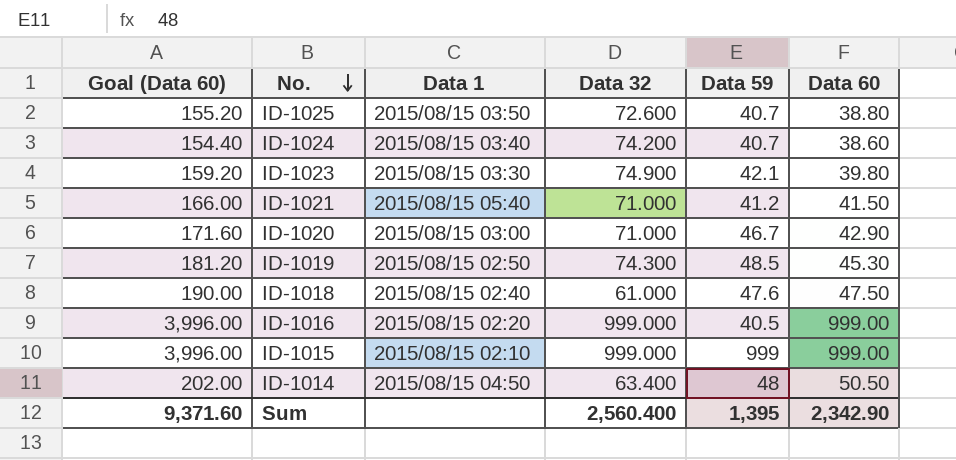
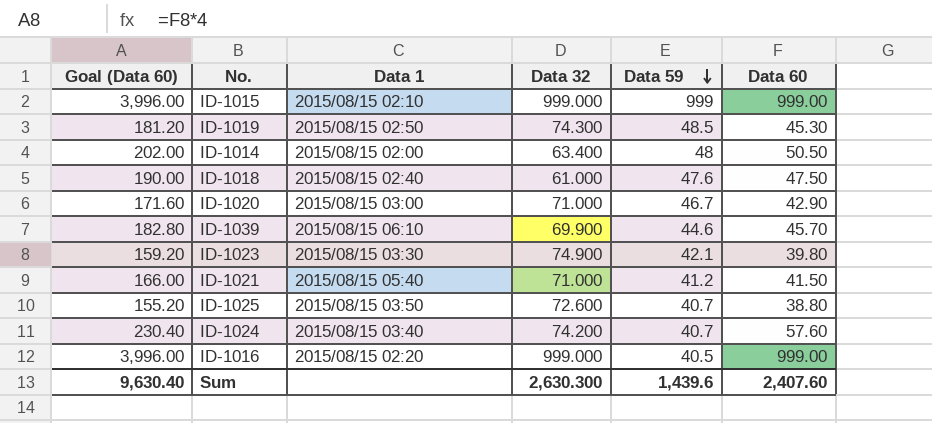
row order: No. descending -> Data 59 descending
ID-1014 | Data 1: 2015/08/15 04:50 -> 2015/08/15 02:00
row ID-1039: none -> 182.80 | 2015/08/15 06:10 | 69.900 | 44.6 | 45.70
ID-1024 | Goal (Data 60): 154.40 -> 230.40
ID-1024 | Data 60: 38.60 -> 57.60
Sum | Goal (Data 60): 9,371.60 -> 9,630.40
Sum | Data 32: 2,560.400 -> 2,630.300
Sum | Data 59: 1,395 -> 1,439.6
Sum | Data 60: 2,342.90 -> 2,407.60

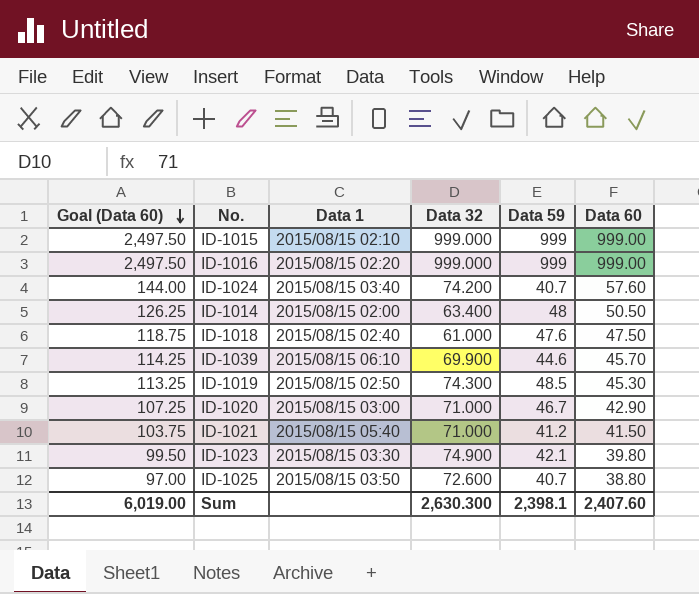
row order: Data 59 descending -> Goal (Data 60) descending
column Goal (Data 60) | formula: [Data 60] * 4 -> [Data 60] * 2.5
ID-1016 | Data 59: 40.5 -> 999
Sum | Goal (Data 60): 9,630.40 -> 6,019.00
Sum | Data 59: 1,439.6 -> 2,398.1

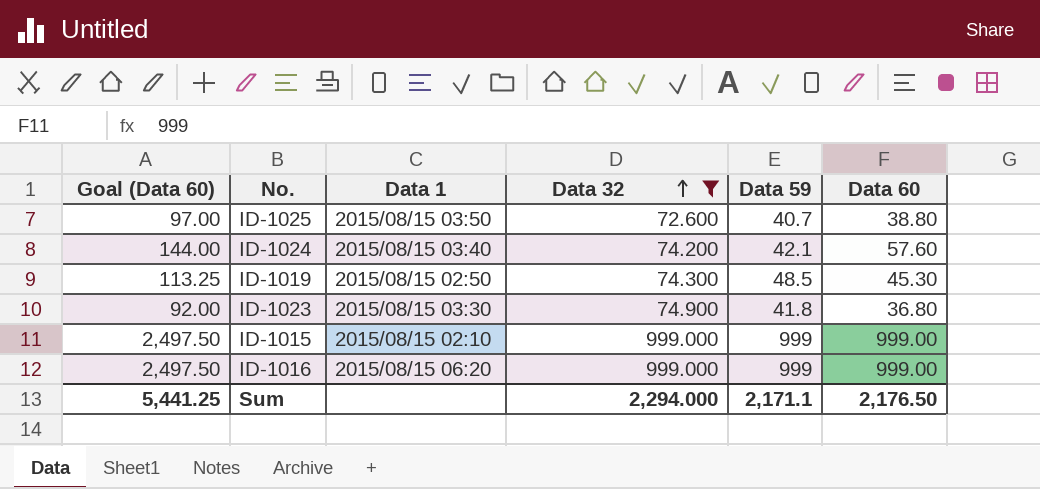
filter: none -> Data 32 >= 72.600
row order: Goal (Data 60) descending -> Data 32 ascending
ID-1024 | Data 59: 40.7 -> 42.1
ID-1023 | Goal (Data 60): 99.50 -> 92.00
ID-1023 | Data 59: 42.1 -> 41.8
ID-1023 | Data 60: 39.80 -> 36.80
ID-1016 | Data 1: 2015/08/15 02:20 -> 2015/08/15 06:20
Sum | Goal (Data 60): 6,019.00 -> 5,441.25
Sum | Data 32: 2,630.300 -> 2,294.000
Sum | Data 59: 2,398.1 -> 2,171.1
Sum | Data 60: 2,407.60 -> 2,176.50

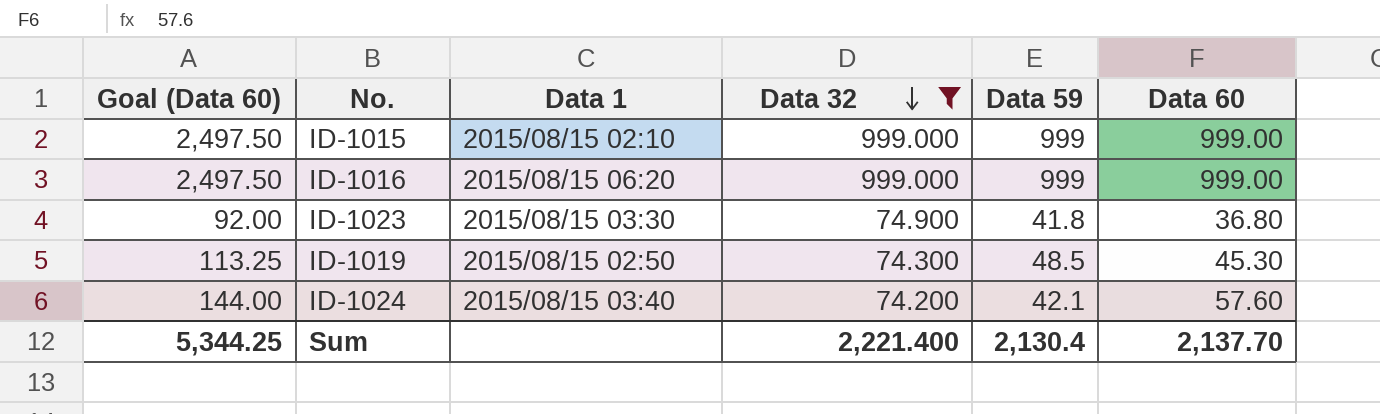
row order: Data 32 ascending -> Data 32 descending
row ID-1025: 97.00 | 2015/08/15 03:50 | 72.600 | 40.7 | 38.80 -> none
Sum | Goal (Data 60): 5,441.25 -> 5,344.25
Sum | Data 32: 2,294.000 -> 2,221.400
Sum | Data 59: 2,171.1 -> 2,130.4
Sum | Data 60: 2,176.50 -> 2,137.70

